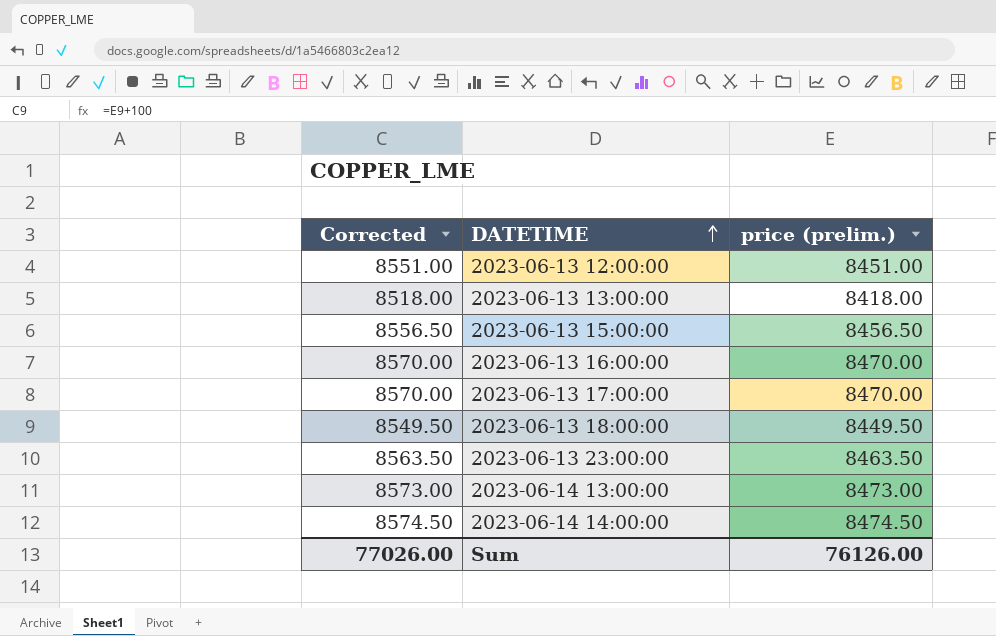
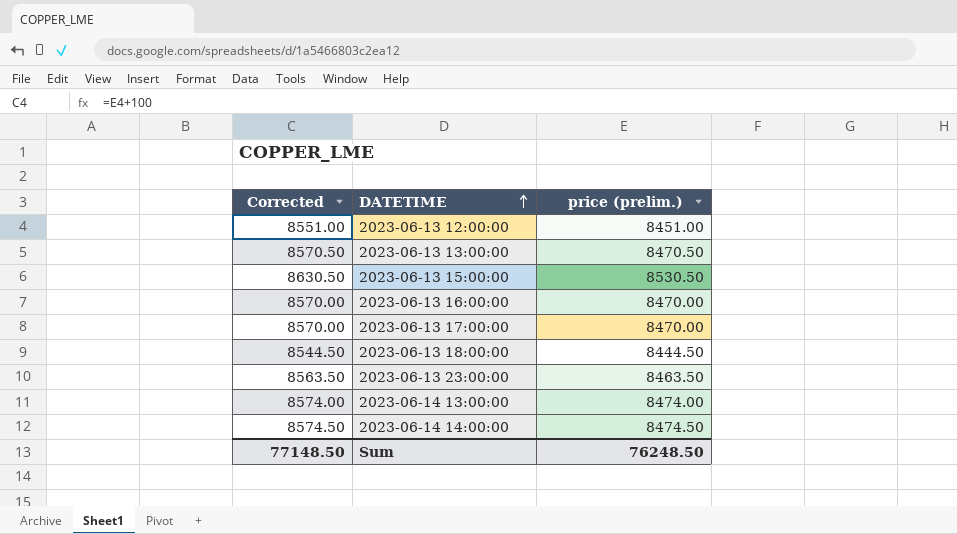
2023-06-13 13:00:00 | Corrected: 8518.00 -> 8570.50
2023-06-13 13:00:00 | price (prelim.): 8418.00 -> 8470.50
2023-06-13 15:00:00 | Corrected: 8556.50 -> 8630.50
2023-06-13 15:00:00 | price (prelim.): 8456.50 -> 8530.50
2023-06-13 18:00:00 | Corrected: 8549.50 -> 8544.50
2023-06-13 18:00:00 | price (prelim.): 8449.50 -> 8444.50
2023-06-14 13:00:00 | Corrected: 8573.00 -> 8574.00
2023-06-14 13:00:00 | price (prelim.): 8473.00 -> 8474.00
Sum | Corrected: 77026.00 -> 77148.50
Sum | price (prelim.): 76126.00 -> 76248.50

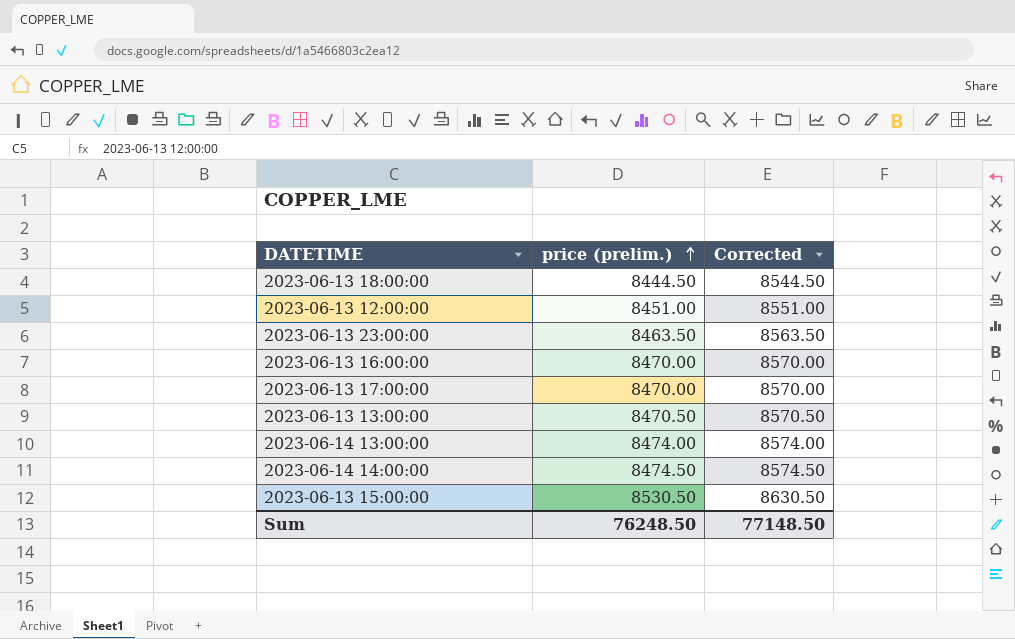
row order: DATETIME ascending -> price (prelim.) ascending
column Corrected | position: 1 -> 3

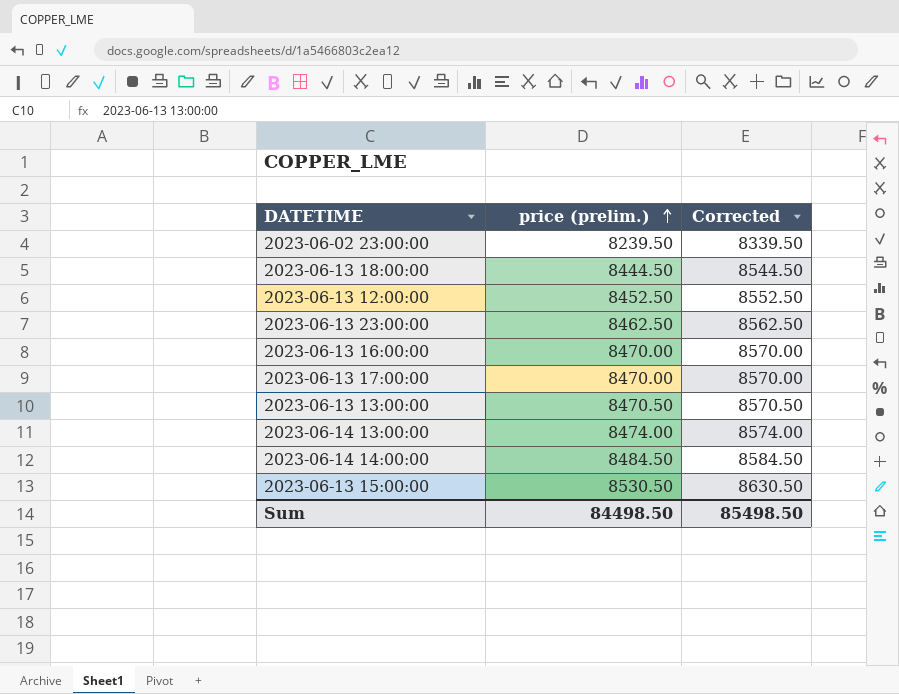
row 2023-06-02 23:00:00: none -> 8239.50 | 8339.50
2023-06-13 12:00:00 | price (prelim.): 8451.00 -> 8452.50
2023-06-13 12:00:00 | Corrected: 8551.00 -> 8552.50
2023-06-13 23:00:00 | price (prelim.): 8463.50 -> 8462.50
2023-06-13 23:00:00 | Corrected: 8563.50 -> 8562.50
2023-06-14 14:00:00 | price (prelim.): 8474.50 -> 8484.50
2023-06-14 14:00:00 | Corrected: 8574.50 -> 8584.50
Sum | price (prelim.): 76248.50 -> 84498.50
Sum | Corrected: 77148.50 -> 85498.50

